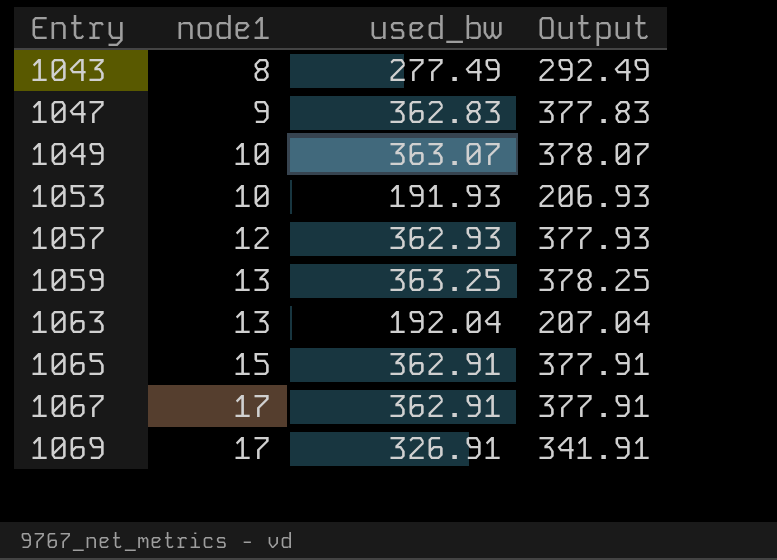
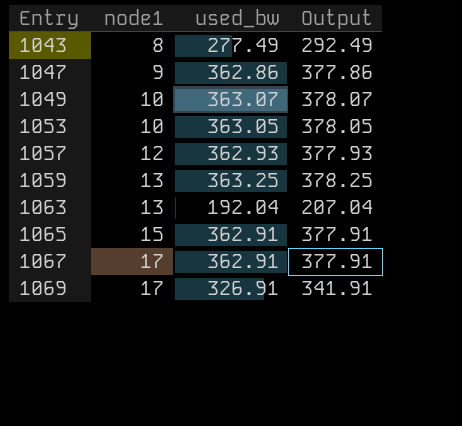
1047 | used_bw: 362.83 -> 362.86
1047 | Output: 377.83 -> 377.86
1053 | used_bw: 191.93 -> 363.05
1053 | Output: 206.93 -> 378.05

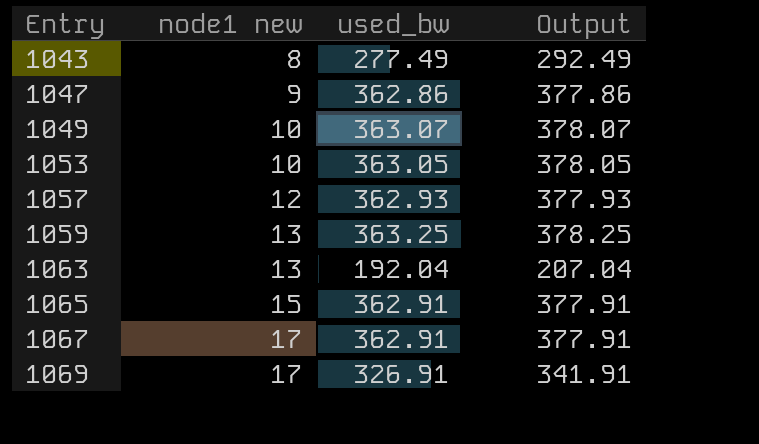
column name: node1 -> node1 new

